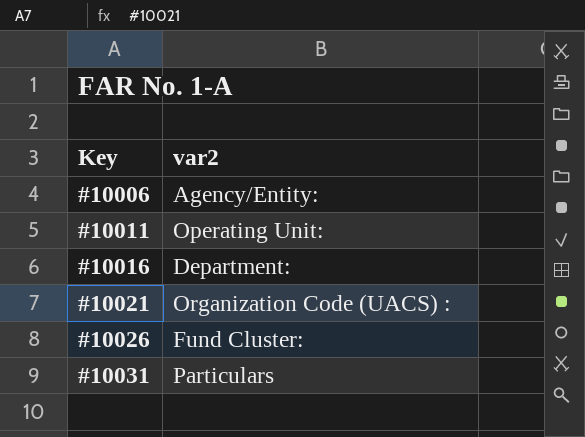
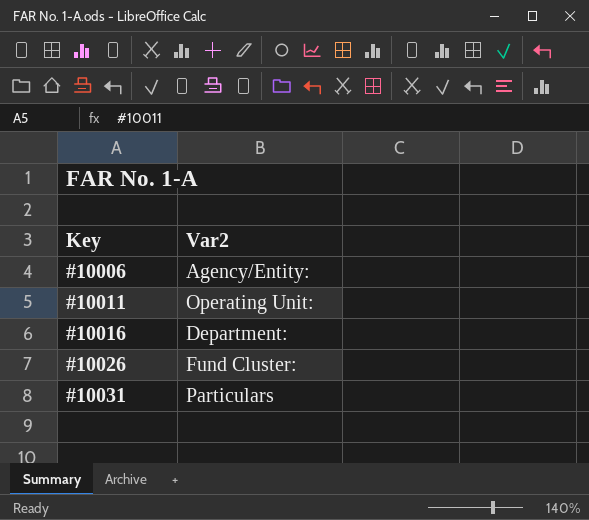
column name: var2 -> Var2
row #10021: Organization Code (UACS) : -> none

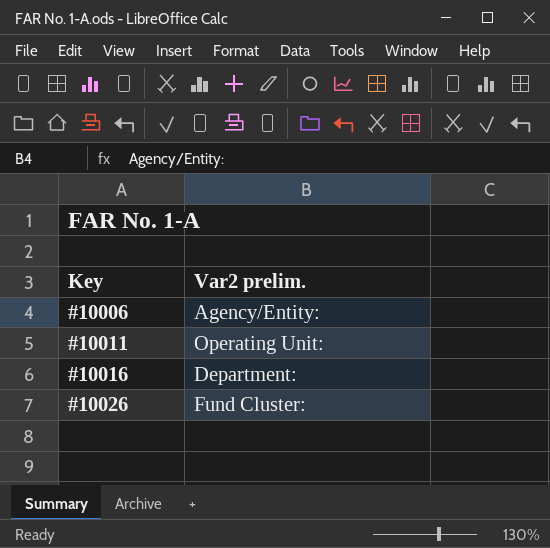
column name: Var2 -> Var2 prelim.
row #10031: Particulars -> none

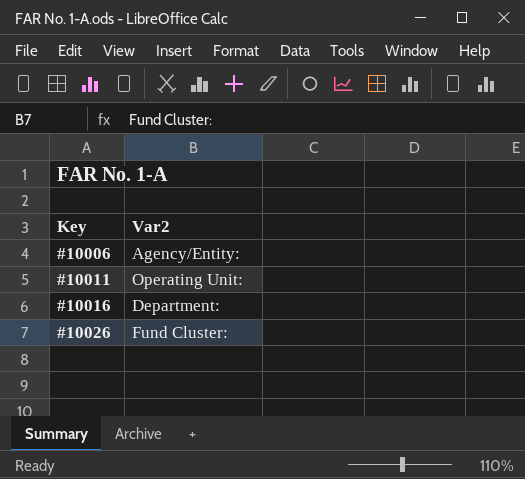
column name: Var2 prelim. -> Var2

